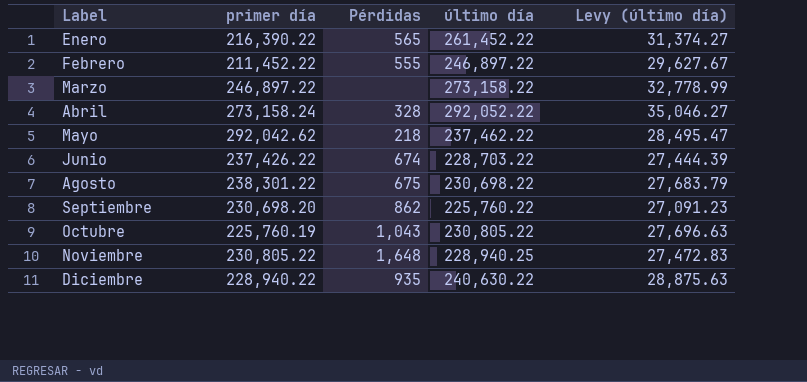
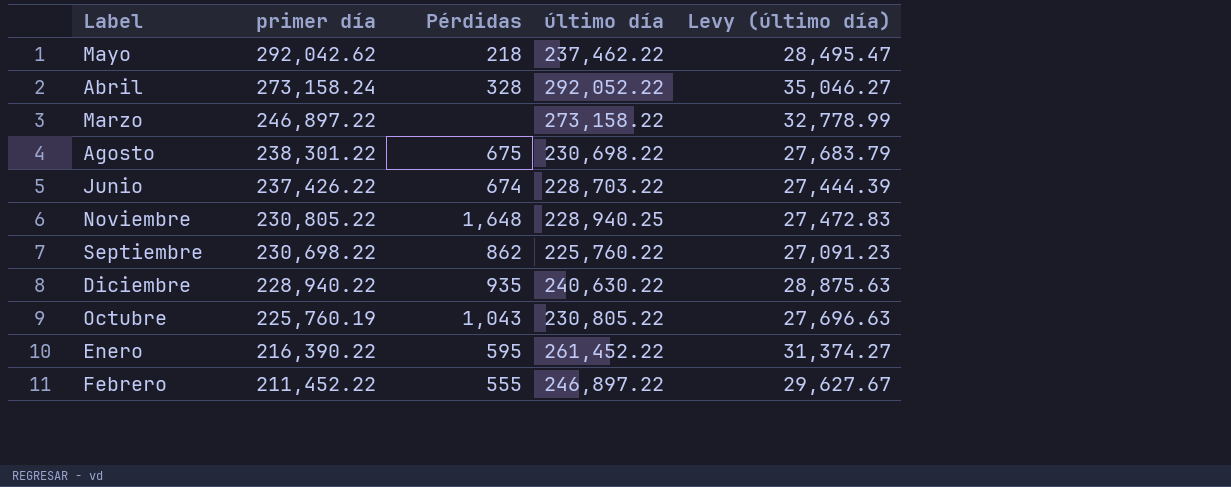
row order: Label ascending -> primer día descending
Septiembre | primer día: 230,698.20 -> 230,698.22
Enero | Pérdidas: 565 -> 595

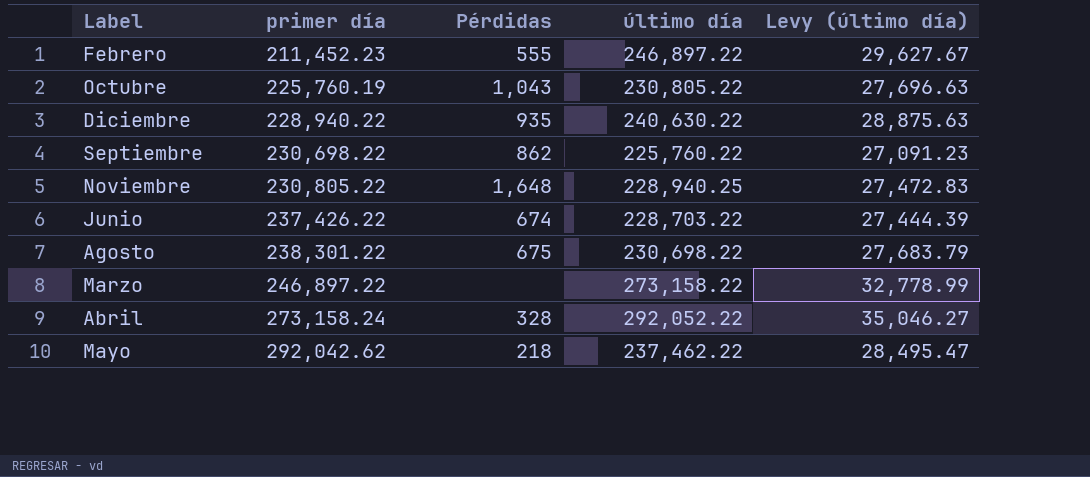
row order: primer día descending -> primer día ascending
row Enero: 216,390.22 | 595 | 261,452.22 | 31,374.27 -> none
Febrero | primer día: 211,452.22 -> 211,452.23

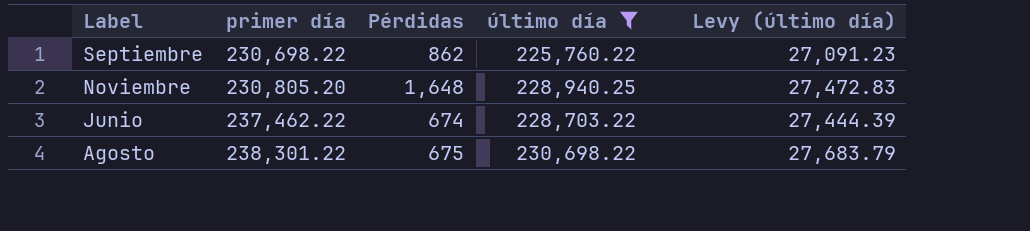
filter: none -> último día <= 230,698.22
Noviembre | primer día: 230,805.22 -> 230,805.20
Junio | primer día: 237,426.22 -> 237,462.22

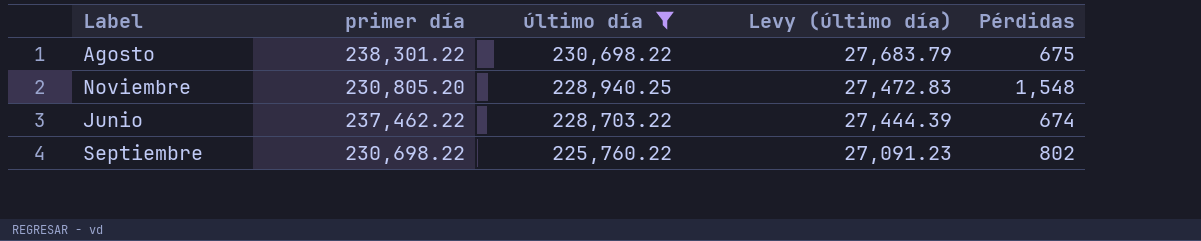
row order: primer día ascending -> último día descending
column Pérdidas | position: 3 -> 5
Noviembre | Pérdidas: 1,648 -> 1,548
Septiembre | Pérdidas: 862 -> 802

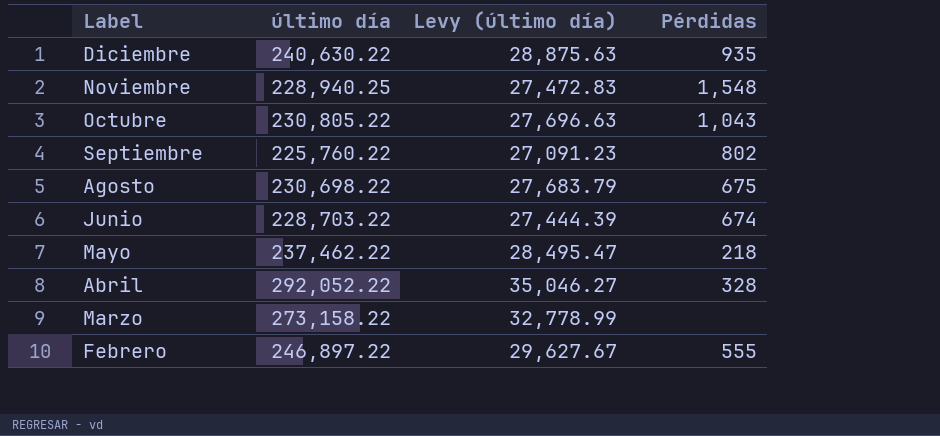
filter: último día <= 230,698.22 -> none
row order: último día descending -> Label descending
column primer día | position: 2 -> none

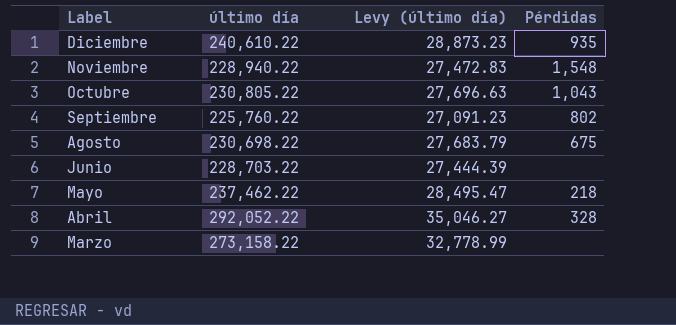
row Febrero: 246,897.22 | 29,627.67 | 555 -> none
Diciembre | último día: 240,630.22 -> 240,610.22
Diciembre | Levy (último día): 28,875.63 -> 28,873.23
Noviembre | último día: 228,940.25 -> 228,940.22
Junio | Pérdidas: 674 -> none

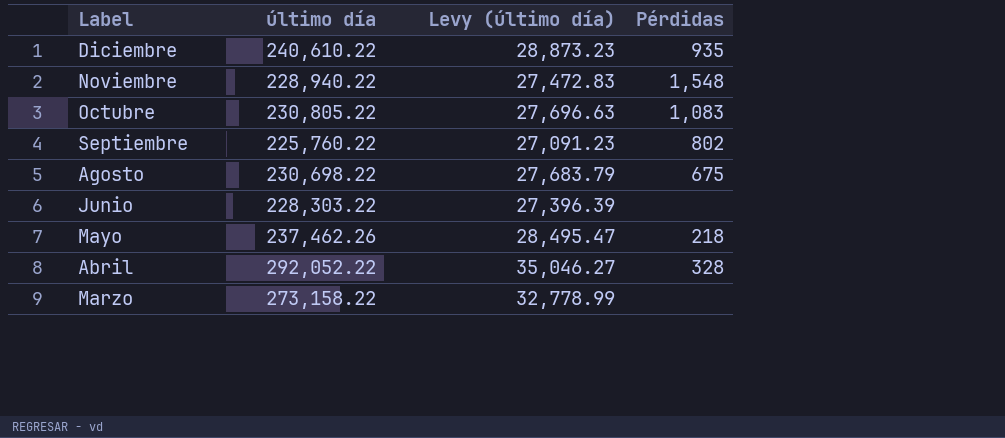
Octubre | Pérdidas: 1,043 -> 1,083
Junio | último día: 228,703.22 -> 228,303.22
Junio | Levy (último día): 27,444.39 -> 27,396.39
Mayo | último día: 237,462.22 -> 237,462.26

